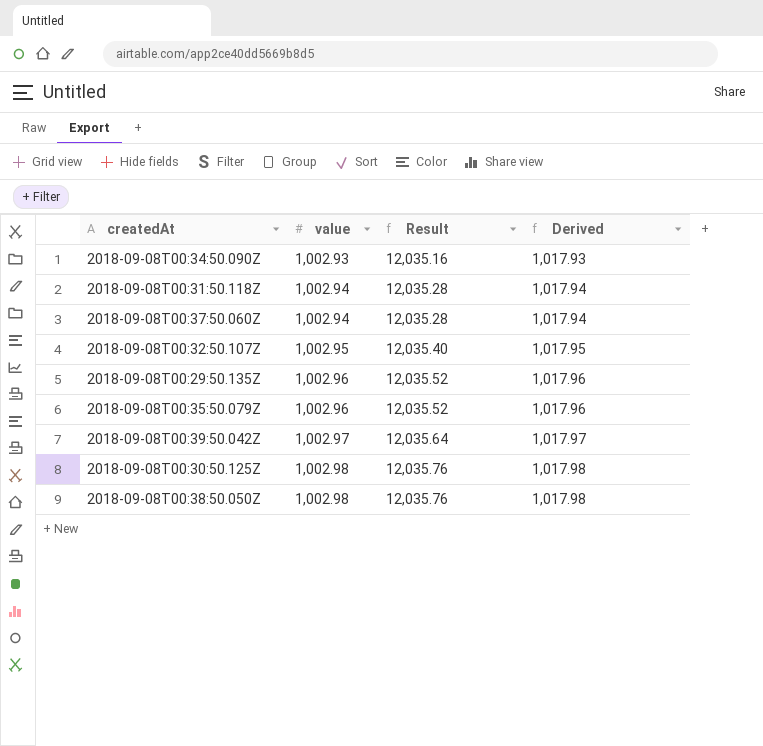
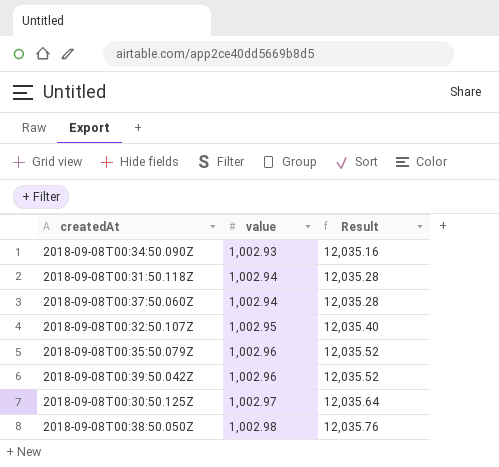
column Derived | formula: [value] + 15 -> none
row 2018-09-08T00:29:50.135Z: 1,002.96 | 12,035.52 | 1,017.96 -> none
2018-09-08T00:39:50.042Z | value: 1,002.97 -> 1,002.96
2018-09-08T00:39:50.042Z | Result: 12,035.64 -> 12,035.52
2018-09-08T00:30:50.125Z | value: 1,002.98 -> 1,002.97
2018-09-08T00:30:50.125Z | Result: 12,035.76 -> 12,035.64

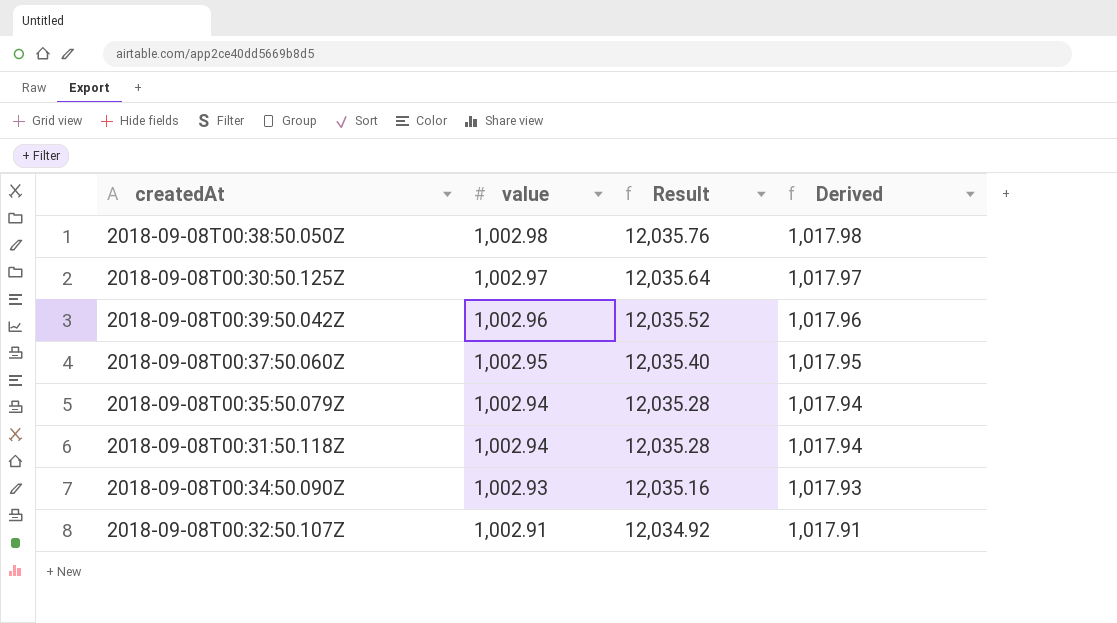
row order: value ascending -> value descending
column Derived | formula: none -> [value] + 15
2018-09-08T00:37:50.060Z | value: 1,002.94 -> 1,002.95
2018-09-08T00:37:50.060Z | Result: 12,035.28 -> 12,035.40
2018-09-08T00:35:50.079Z | value: 1,002.96 -> 1,002.94
2018-09-08T00:35:50.079Z | Result: 12,035.52 -> 12,035.28
2018-09-08T00:32:50.107Z | value: 1,002.95 -> 1,002.91
2018-09-08T00:32:50.107Z | Result: 12,035.40 -> 12,034.92

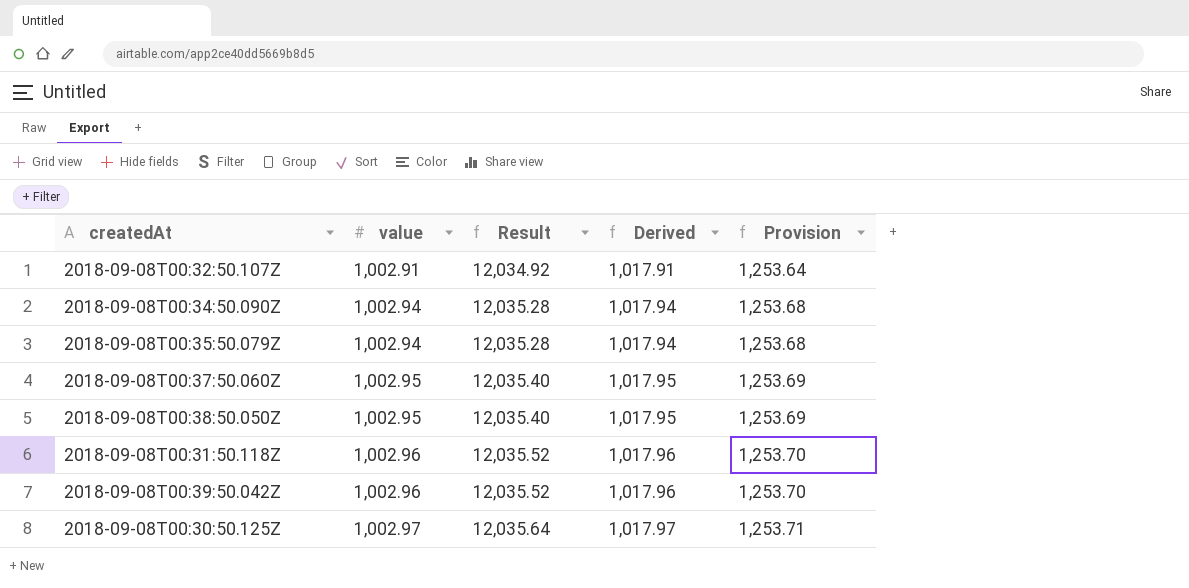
row order: value descending -> value ascending
column Provision | formula: none -> [value] * 1.25
2018-09-08T00:34:50.090Z | value: 1,002.93 -> 1,002.94
2018-09-08T00:34:50.090Z | Result: 12,035.16 -> 12,035.28
2018-09-08T00:34:50.090Z | Derived: 1,017.93 -> 1,017.94
2018-09-08T00:38:50.050Z | value: 1,002.98 -> 1,002.95
2018-09-08T00:38:50.050Z | Result: 12,035.76 -> 12,035.40
2018-09-08T00:38:50.050Z | Derived: 1,017.98 -> 1,017.95
2018-09-08T00:31:50.118Z | value: 1,002.94 -> 1,002.96
2018-09-08T00:31:50.118Z | Result: 12,035.28 -> 12,035.52
2018-09-08T00:31:50.118Z | Derived: 1,017.94 -> 1,017.96

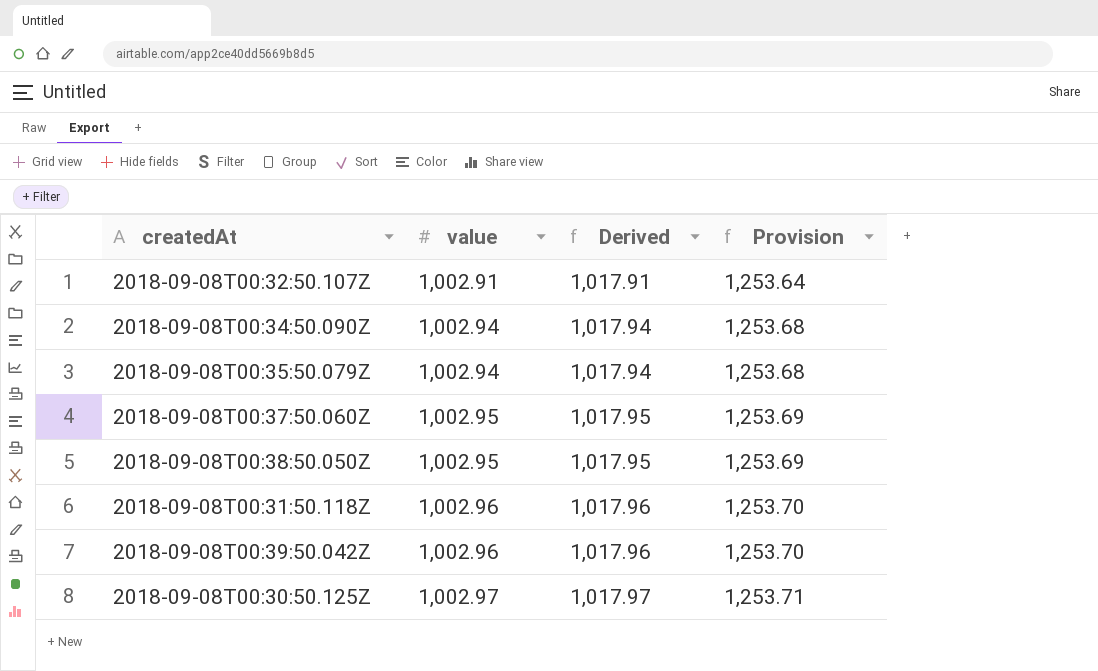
column Result | formula: [value] * 12 -> none

